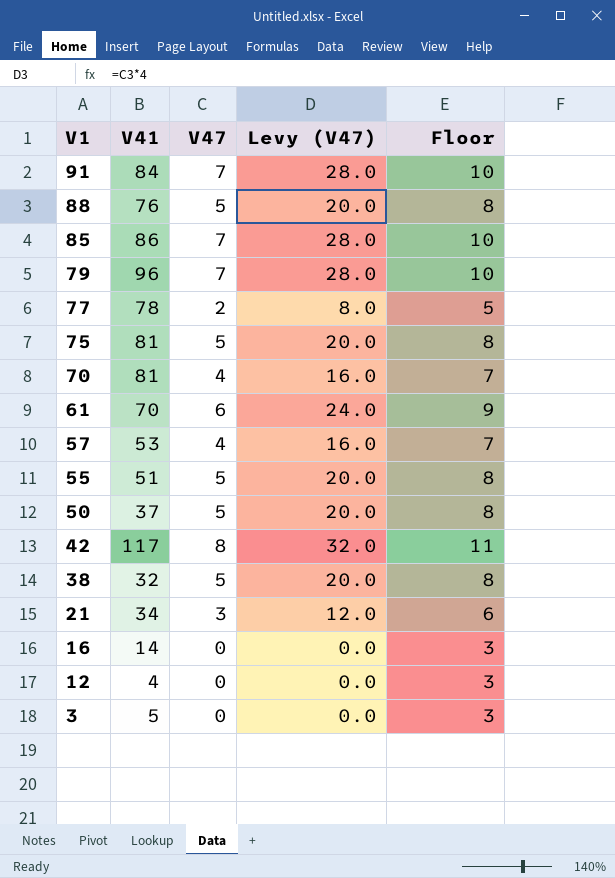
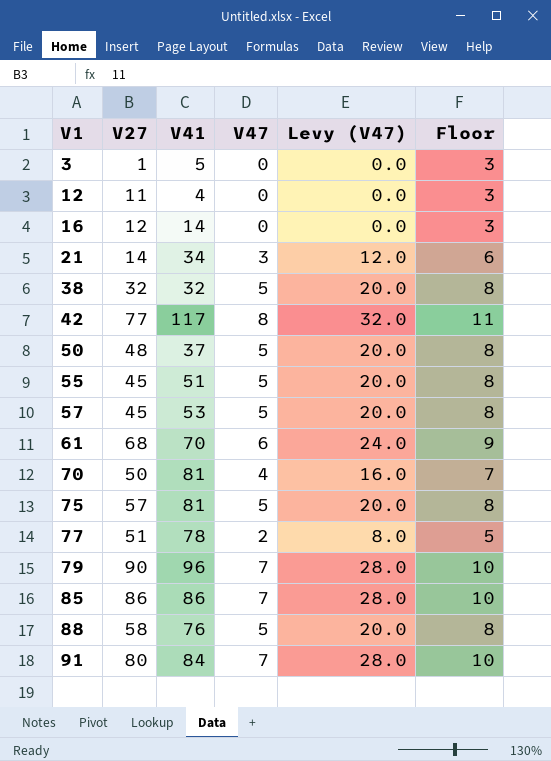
row order: V1 descending -> V1 ascending
column V27 | position: none -> 2
57 | V47: 4 -> 5
57 | Levy (V47): 16.0 -> 20.0
57 | Floor: 7 -> 8

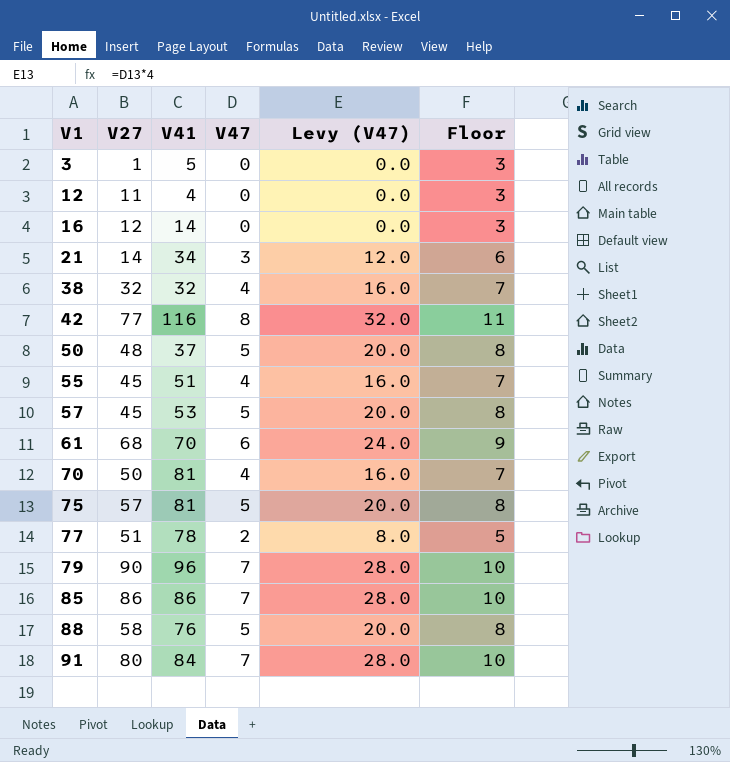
38 | V47: 5 -> 4
38 | Levy (V47): 20.0 -> 16.0
38 | Floor: 8 -> 7
42 | V41: 117 -> 116
55 | V47: 5 -> 4
55 | Levy (V47): 20.0 -> 16.0
55 | Floor: 8 -> 7

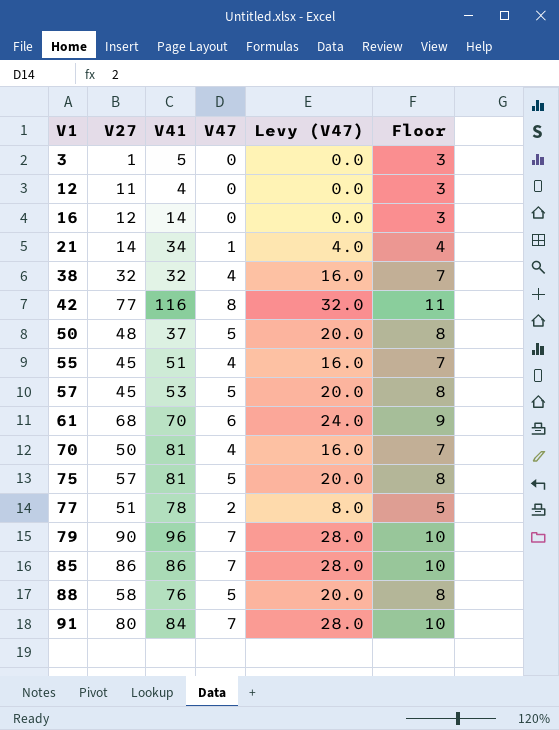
21 | V47: 3 -> 1
21 | Levy (V47): 12.0 -> 4.0
21 | Floor: 6 -> 4

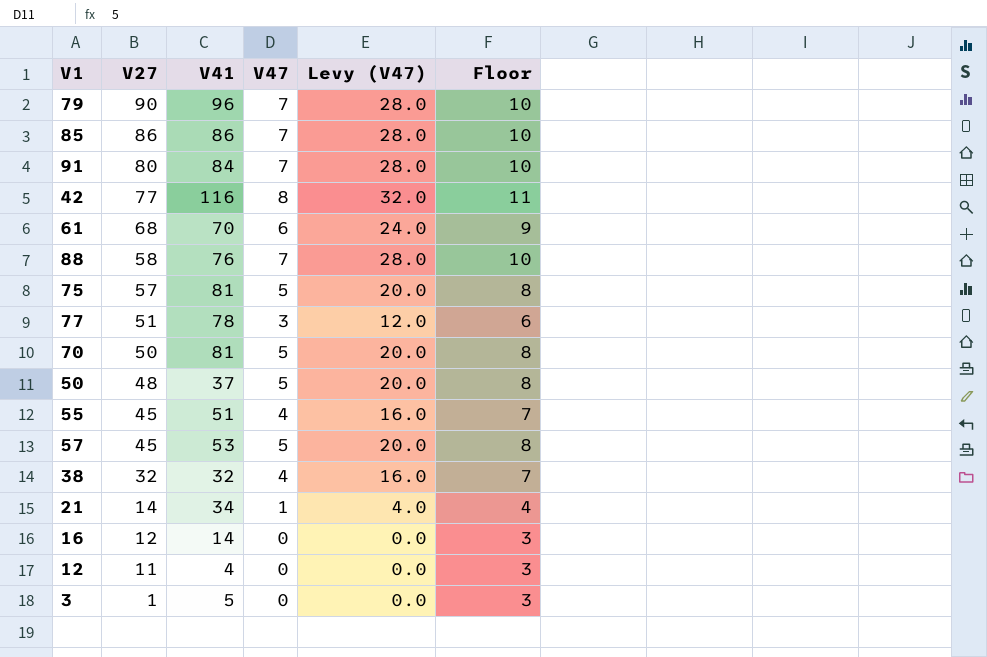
row order: V1 ascending -> V27 descending
88 | V47: 5 -> 7
88 | Levy (V47): 20.0 -> 28.0
88 | Floor: 8 -> 10
77 | V47: 2 -> 3
77 | Levy (V47): 8.0 -> 12.0
77 | Floor: 5 -> 6
70 | V47: 4 -> 5
70 | Levy (V47): 16.0 -> 20.0
70 | Floor: 7 -> 8

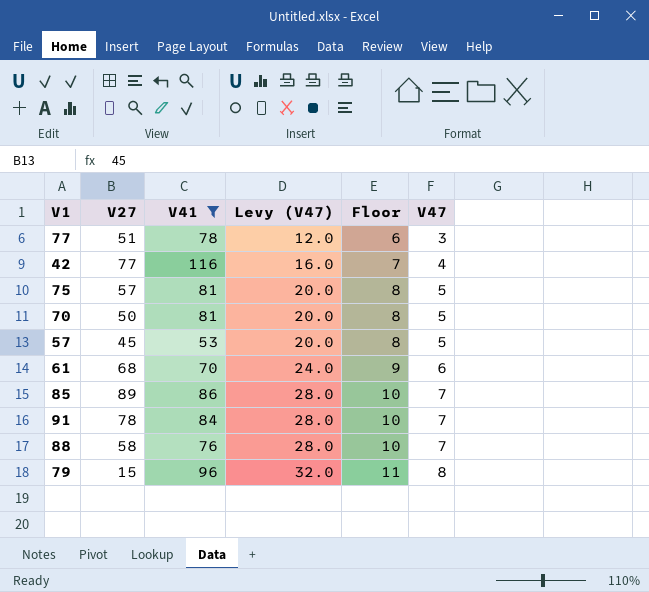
filter: none -> V41 >= 53
row order: V27 descending -> Levy (V47) ascending
column V47 | position: 4 -> 6
42 | Levy (V47): 32.0 -> 16.0
42 | Floor: 11 -> 7
42 | V47: 8 -> 4
85 | V27: 86 -> 89
91 | V27: 80 -> 78
79 | V27: 90 -> 15
79 | Levy (V47): 28.0 -> 32.0
79 | Floor: 10 -> 11
79 | V47: 7 -> 8

